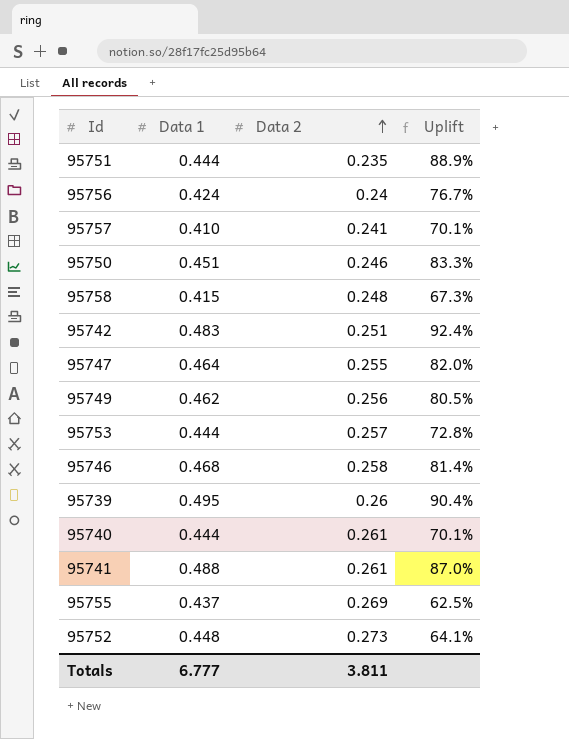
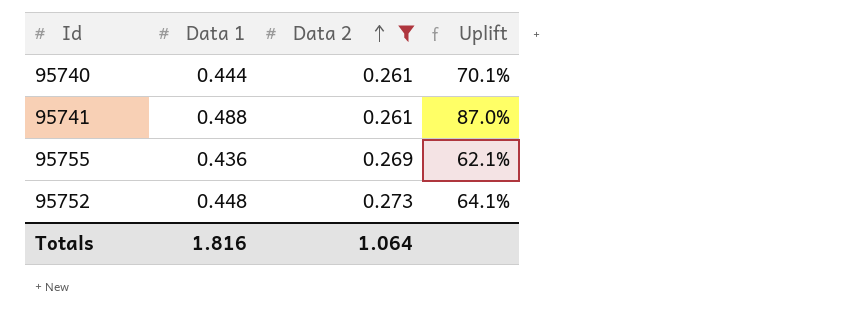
filter: none -> Data 2 >= 0.261
95755 | Data 1: 0.437 -> 0.436
95755 | Uplift: 62.5% -> 62.1%
Totals | Data 1: 6.777 -> 1.816
Totals | Data 2: 3.811 -> 1.064

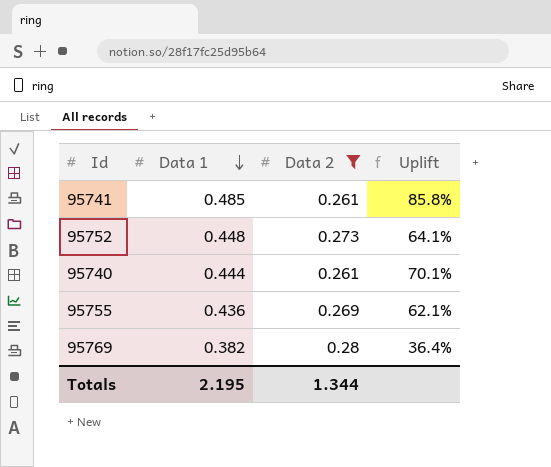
row order: Data 2 ascending -> Data 1 descending
95741 | Data 1: 0.488 -> 0.485
95741 | Uplift: 87.0% -> 85.8%
row 95769: none -> 0.382 | 0.28 | 36.4%
Totals | Data 1: 1.816 -> 2.195
Totals | Data 2: 1.064 -> 1.344

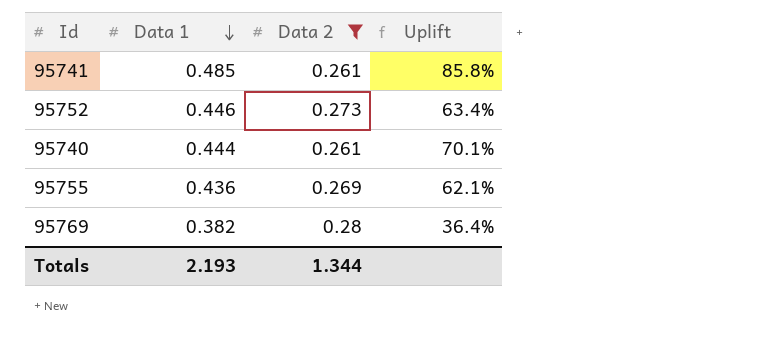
95752 | Data 1: 0.448 -> 0.446
95752 | Uplift: 64.1% -> 63.4%
Totals | Data 1: 2.195 -> 2.193

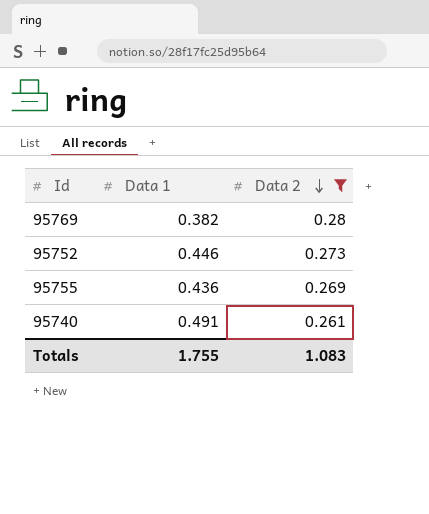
row order: Data 1 descending -> Data 2 descending
column Uplift | formula: ([Data 1] - [Data 2]) / [Data 2] -> none
row 95741: 0.485 | 0.261 | 85.8% -> none
95740 | Data 1: 0.444 -> 0.491
Totals | Data 1: 2.193 -> 1.755
Totals | Data 2: 1.344 -> 1.083

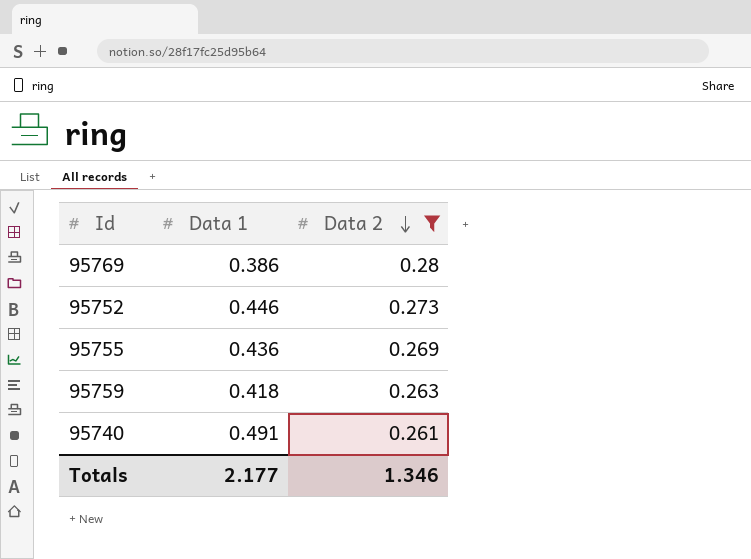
95769 | Data 1: 0.382 -> 0.386
row 95759: none -> 0.418 | 0.263
Totals | Data 1: 1.755 -> 2.177
Totals | Data 2: 1.083 -> 1.346

